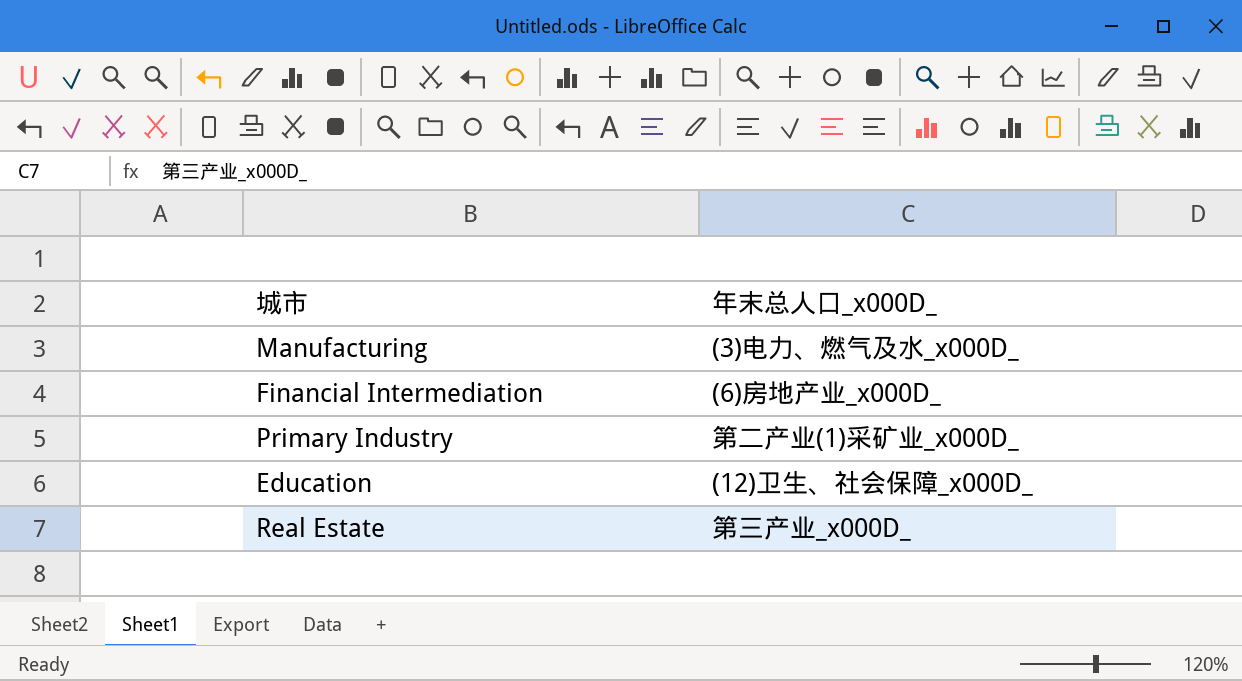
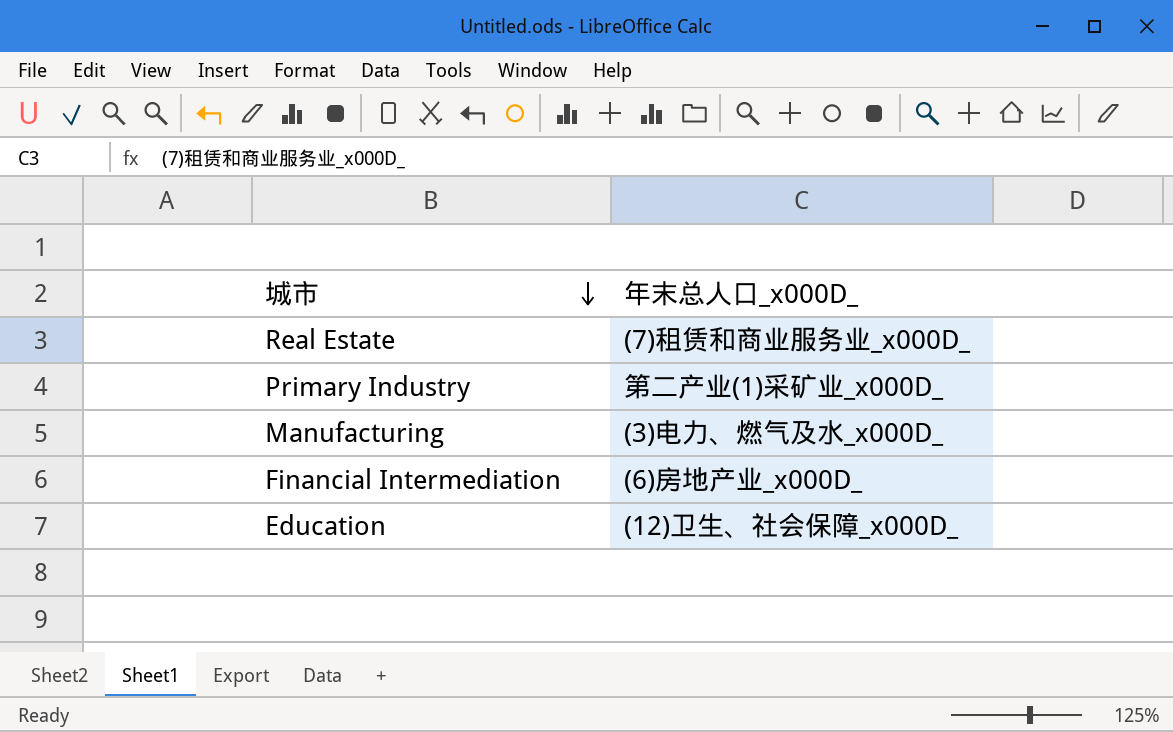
row order: none -> 城市 descending
Real Estate | 年末总人口_x000D_: 第三产业_x000D_ -> (7)租赁和商业服务业_x000D_

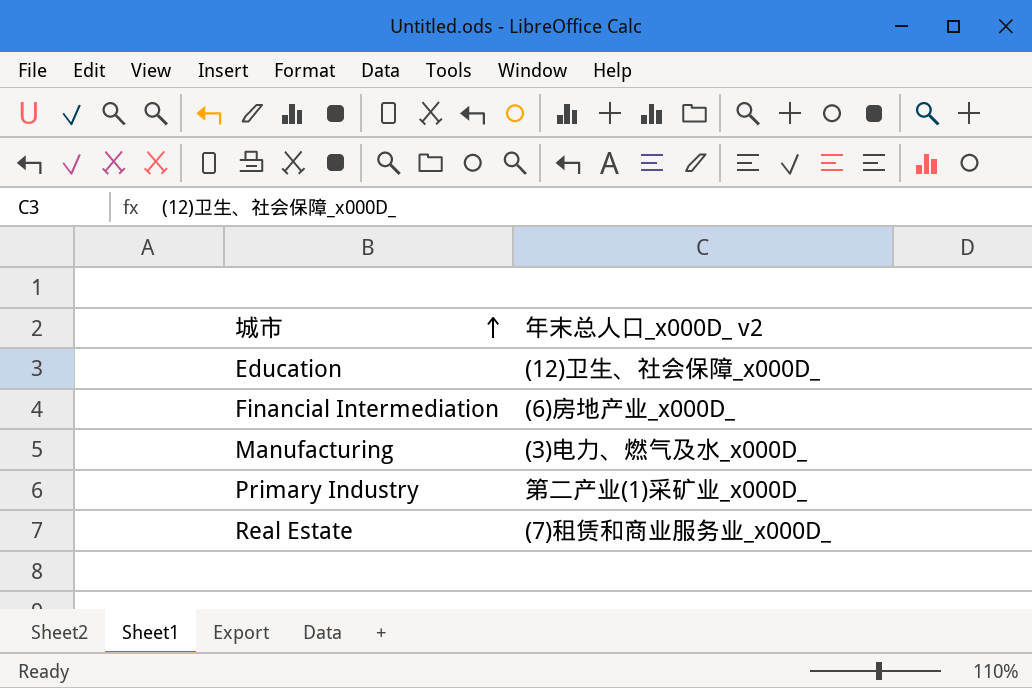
row order: 城市 descending -> 城市 ascending
column name: 年末总人口_x000D_ -> 年末总人口_x000D_ v2

